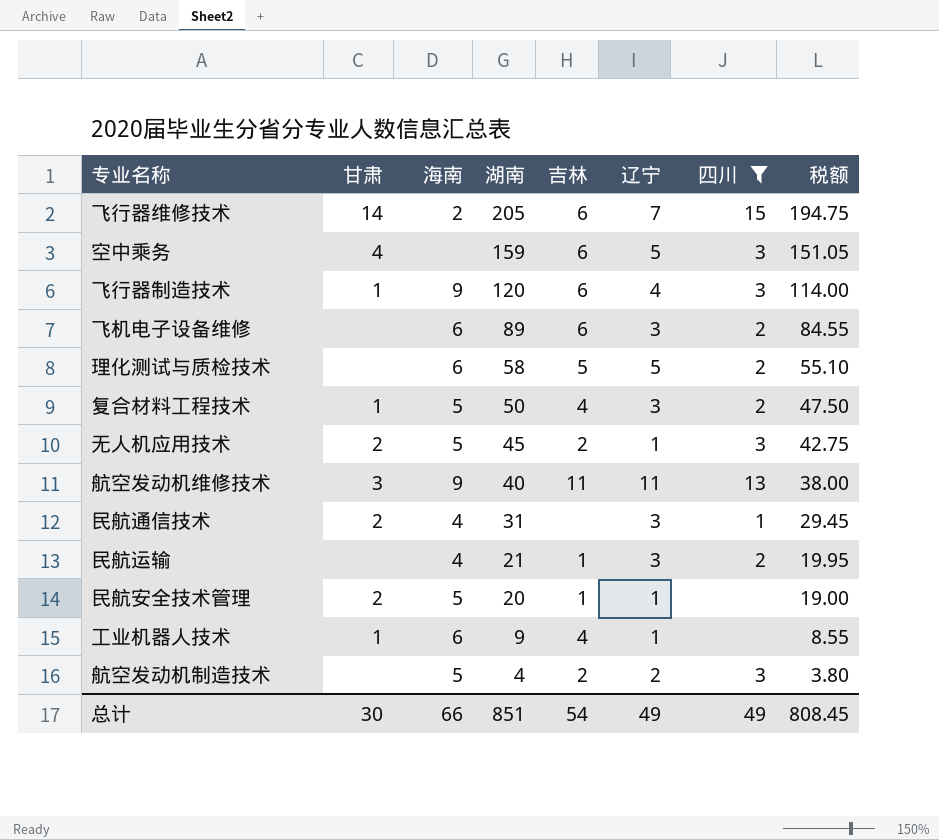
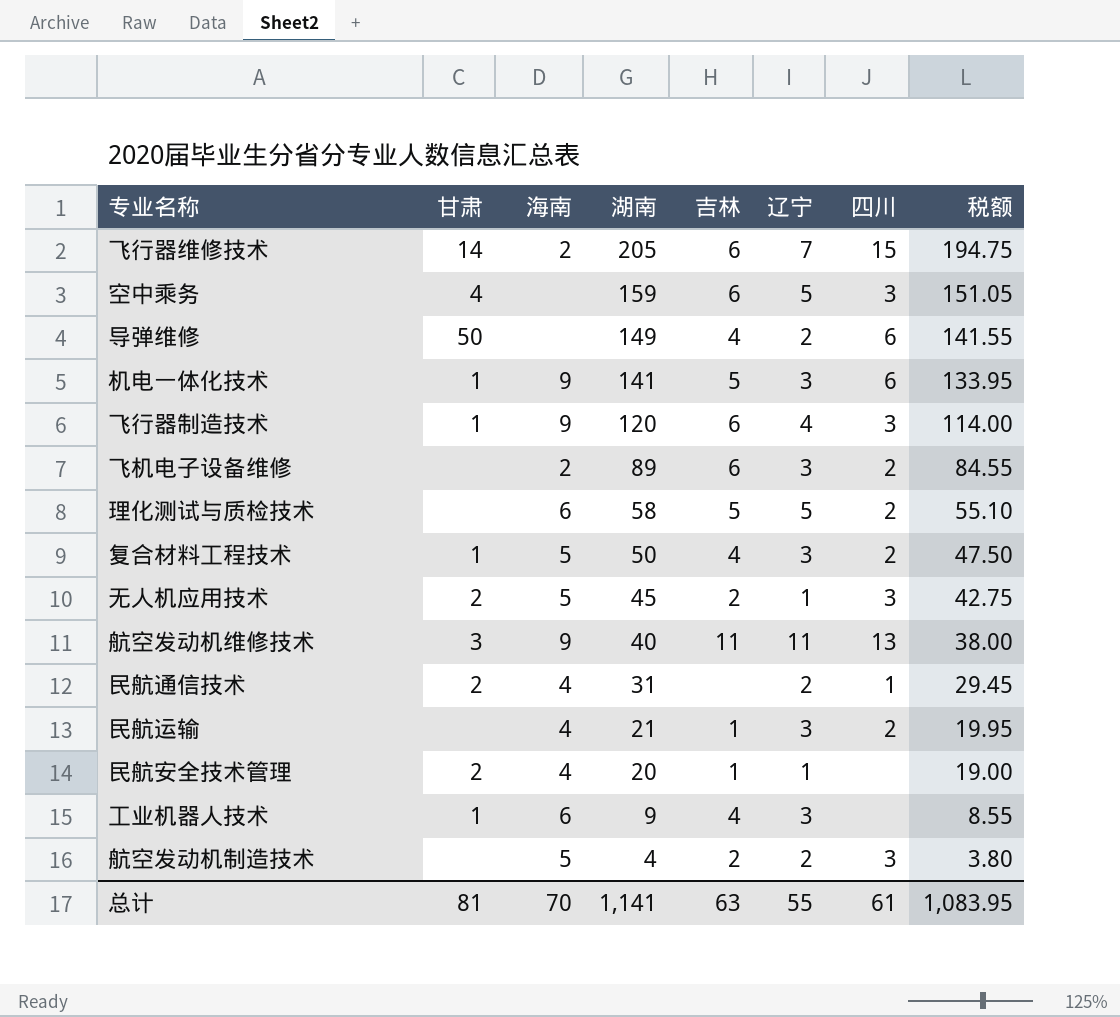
filter: 四川 != 6 -> none
飞机电子设备维修 | 海南: 6 -> 2
民航通信技术 | 辽宁: 3 -> 2
民航安全技术管理 | 海南: 5 -> 4
工业机器人技术 | 辽宁: 1 -> 3
总计 | 甘肃: 30 -> 81
总计 | 海南: 66 -> 70
总计 | 湖南: 851 -> 1,141
总计 | 吉林: 54 -> 63
总计 | 辽宁: 49 -> 55
总计 | 四川: 49 -> 61
总计 | 税额: 808.45 -> 1,083.95

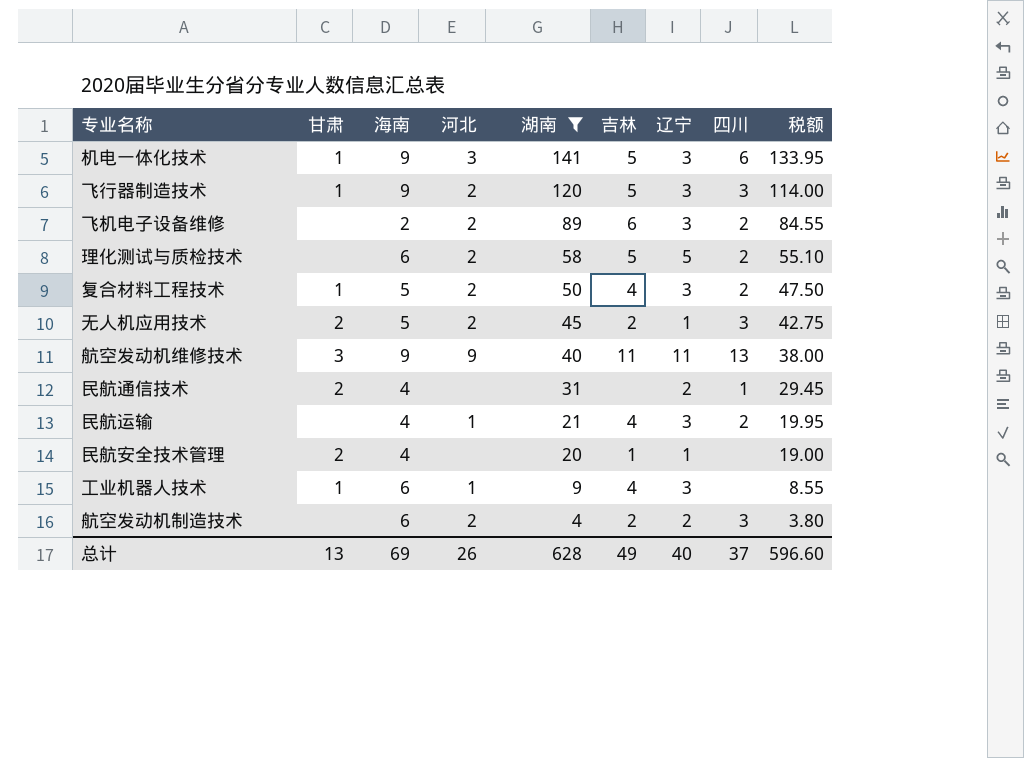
filter: none -> 湖南 <= 141
column 河北 | position: none -> 4
飞行器制造技术 | 吉林: 6 -> 5
飞行器制造技术 | 辽宁: 4 -> 3
民航运输 | 吉林: 1 -> 4
航空发动机制造技术 | 海南: 5 -> 6
总计 | 甘肃: 81 -> 13
总计 | 海南: 70 -> 69
总计 | 湖南: 1,141 -> 628
总计 | 吉林: 63 -> 49
总计 | 辽宁: 55 -> 40
总计 | 四川: 61 -> 37
总计 | 税额: 1,083.95 -> 596.60

